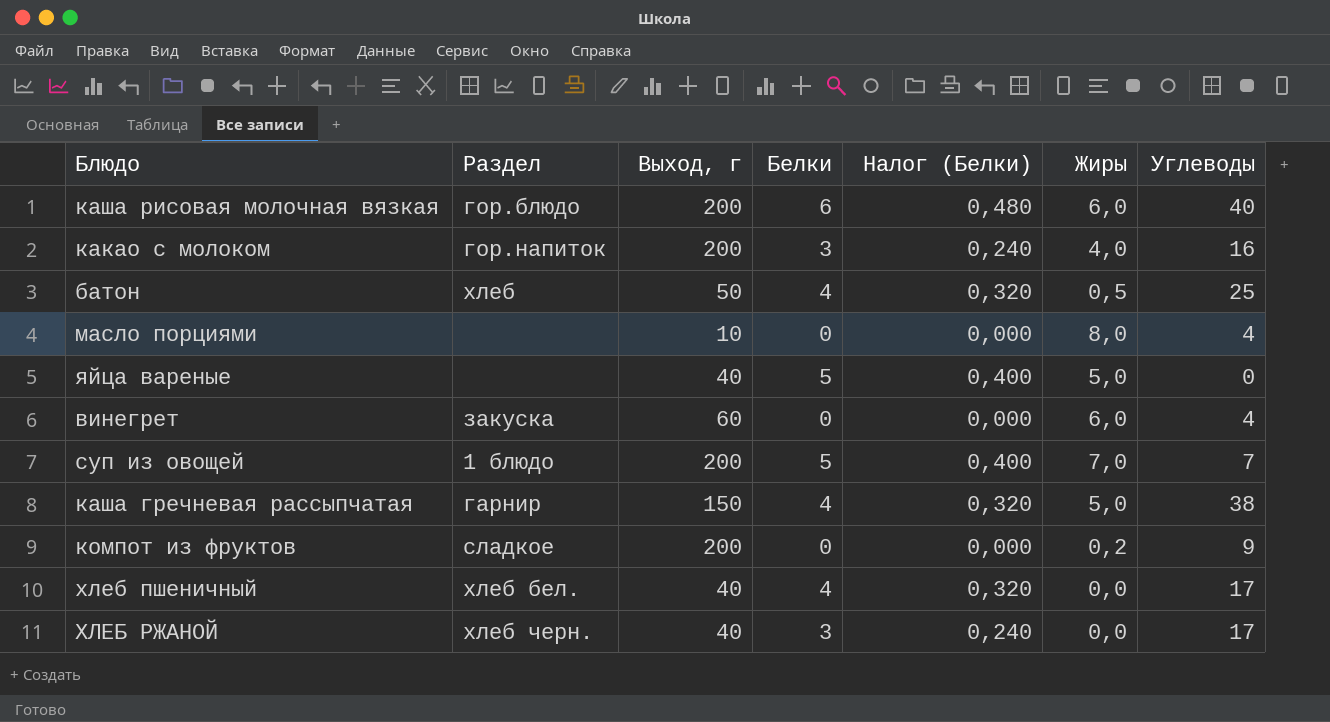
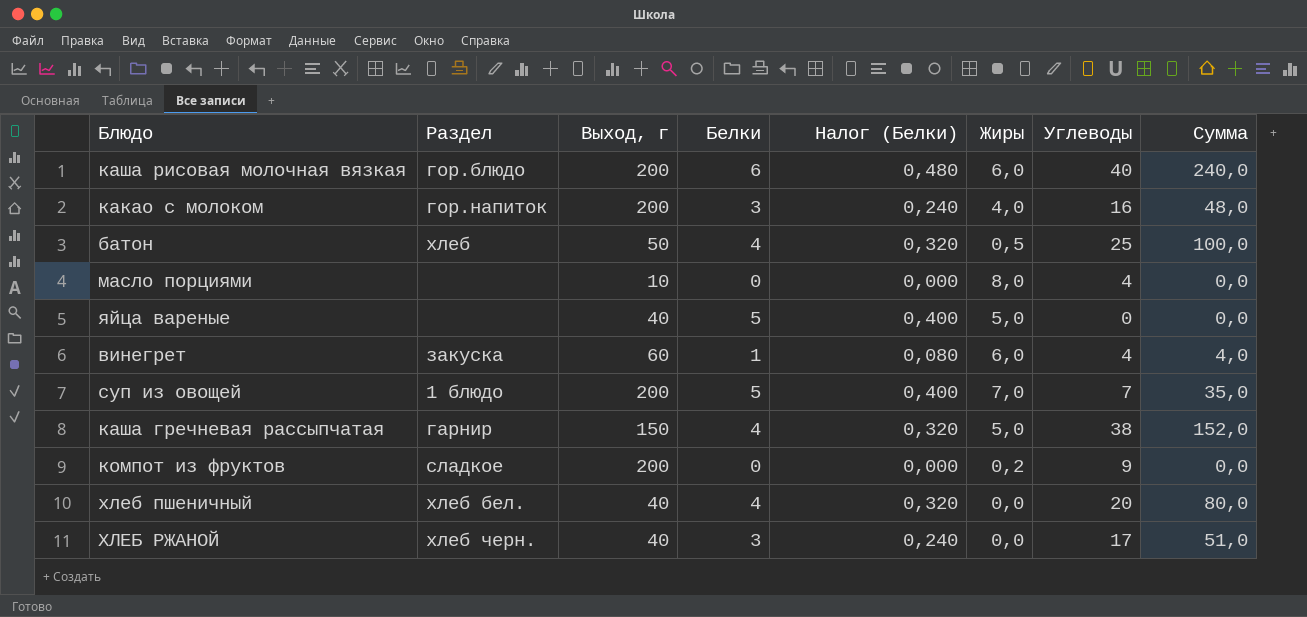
column Сумма | formula: none -> [Белки] * [Углеводы]
винегрет | Белки: 0 -> 1
винегрет | Налог (Белки): 0,000 -> 0,080
хлеб пшеничный | Углеводы: 17 -> 20

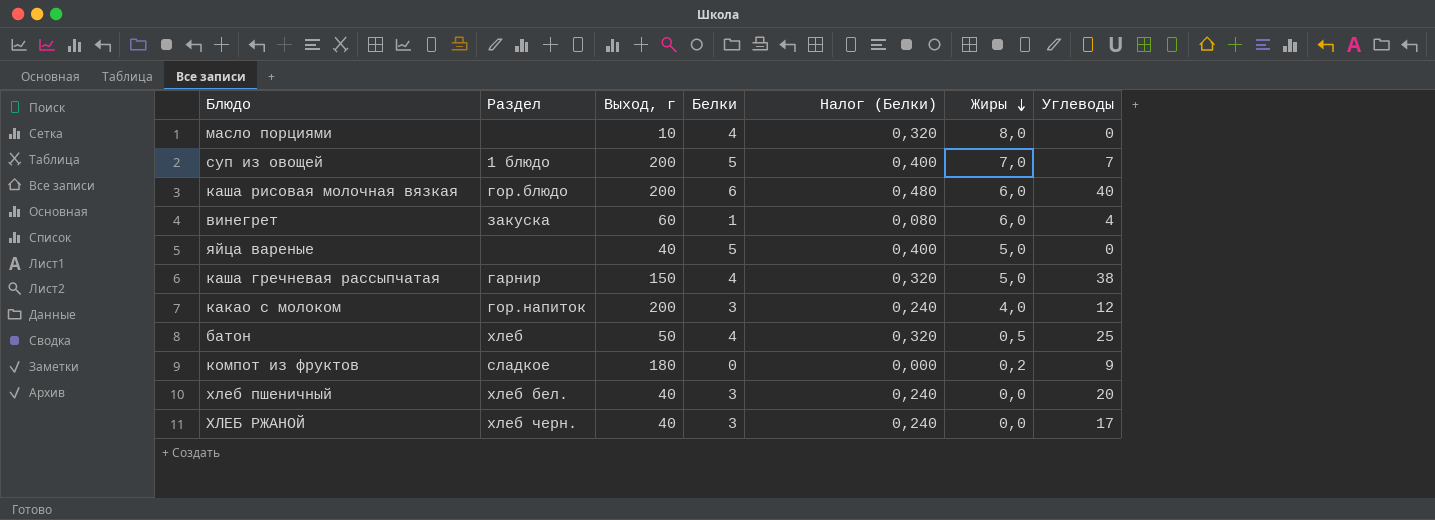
row order: none -> Жиры descending
column Сумма | formula: [Белки] * [Углеводы] -> none
масло порциями | Белки: 0 -> 4
масло порциями | Налог (Белки): 0,000 -> 0,320
масло порциями | Углеводы: 4 -> 0
какао с молоком | Углеводы: 16 -> 12
компот из фруктов | Выход, г: 200 -> 180
хлеб пшеничный | Белки: 4 -> 3
хлеб пшеничный | Налог (Белки): 0,320 -> 0,240

